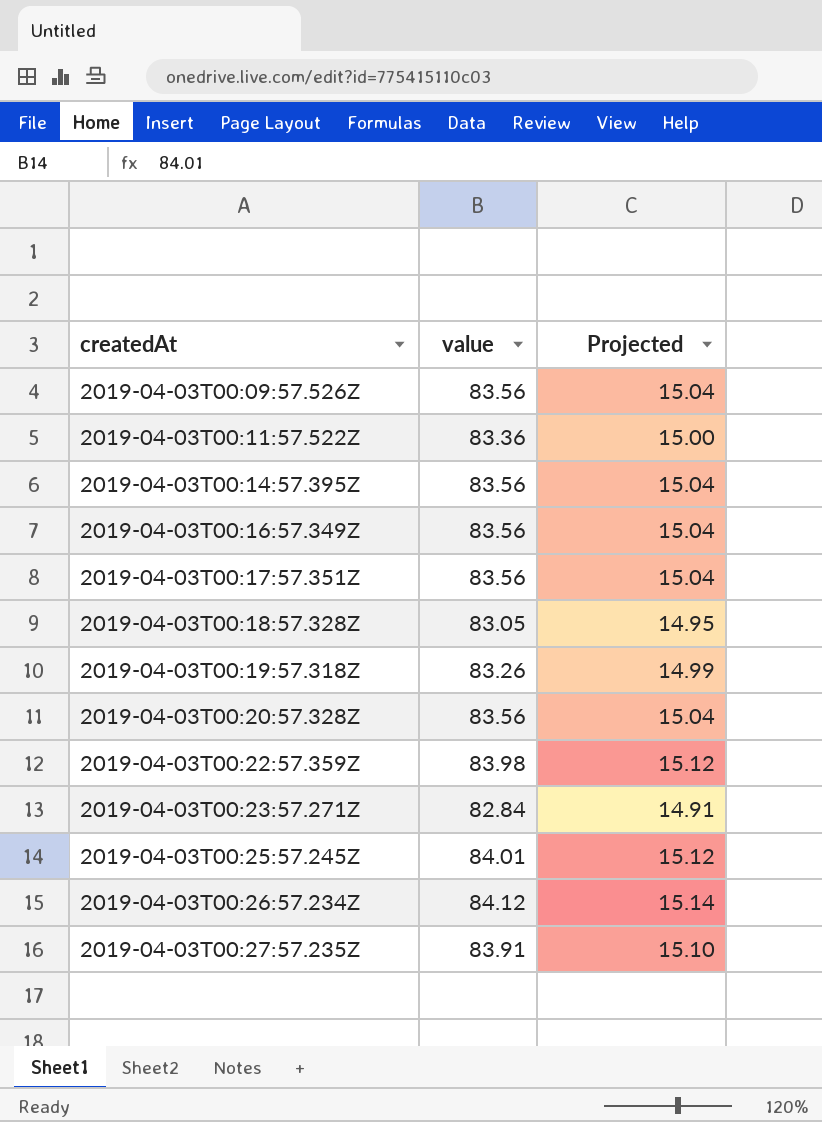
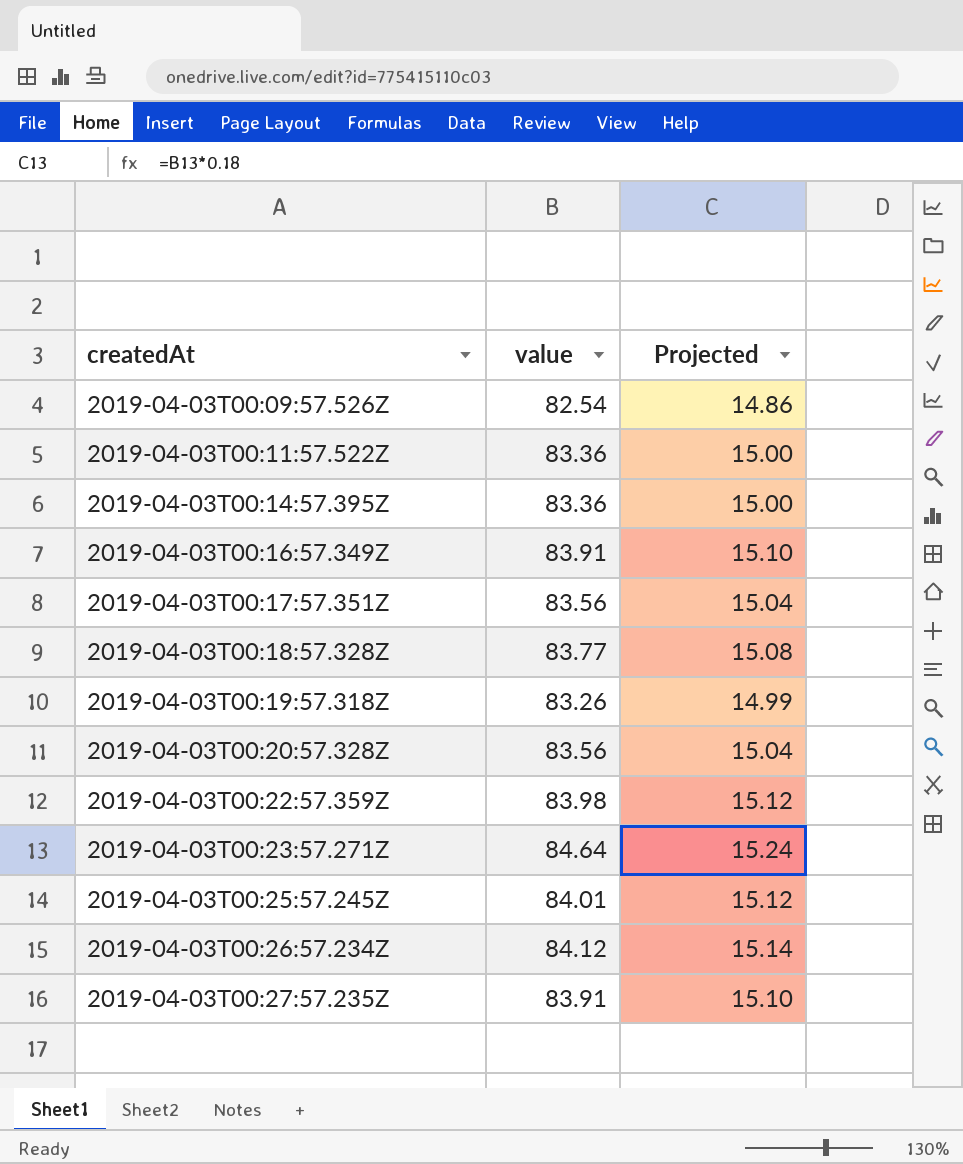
2019-04-03T00:09:57.526Z | value: 83.56 -> 82.54
2019-04-03T00:09:57.526Z | Projected: 15.04 -> 14.86
2019-04-03T00:14:57.395Z | value: 83.56 -> 83.36
2019-04-03T00:14:57.395Z | Projected: 15.04 -> 15.00
2019-04-03T00:16:57.349Z | value: 83.56 -> 83.91
2019-04-03T00:16:57.349Z | Projected: 15.04 -> 15.10
2019-04-03T00:18:57.328Z | value: 83.05 -> 83.77
2019-04-03T00:18:57.328Z | Projected: 14.95 -> 15.08
2019-04-03T00:23:57.271Z | value: 82.84 -> 84.64
2019-04-03T00:23:57.271Z | Projected: 14.91 -> 15.24

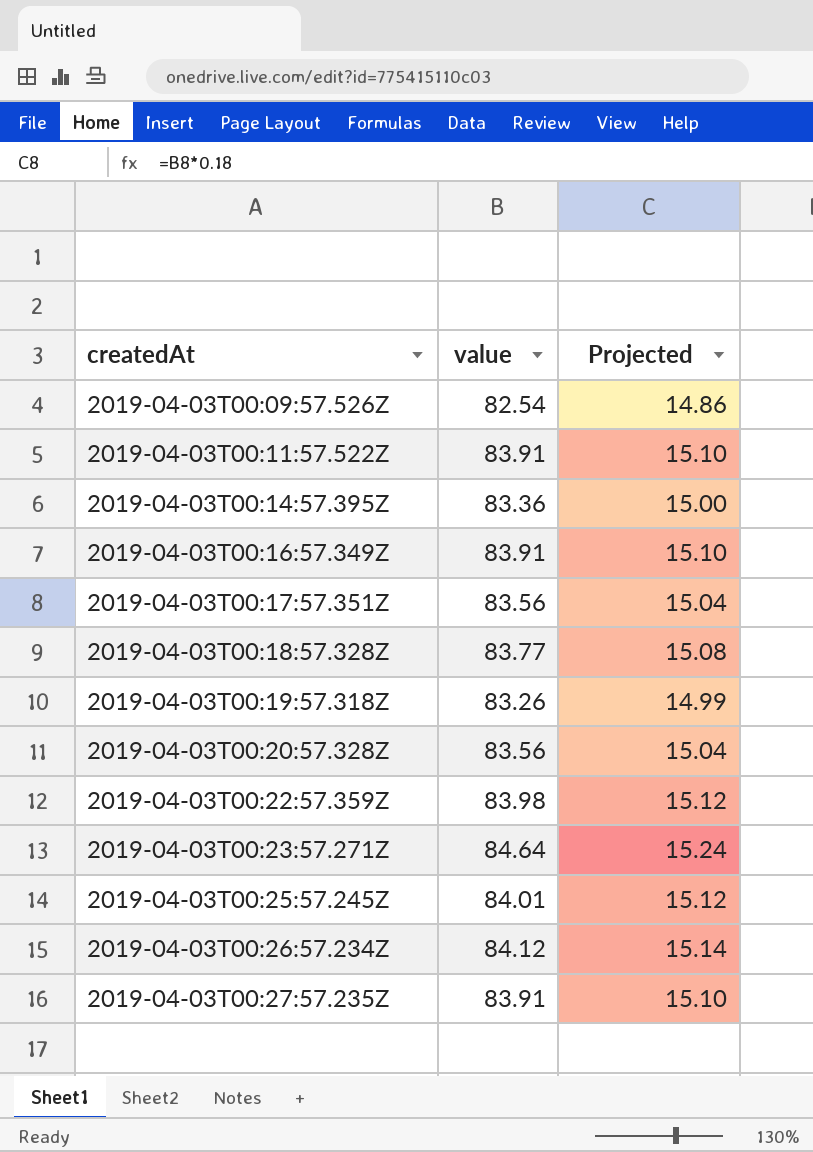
2019-04-03T00:11:57.522Z | value: 83.36 -> 83.91
2019-04-03T00:11:57.522Z | Projected: 15.00 -> 15.10

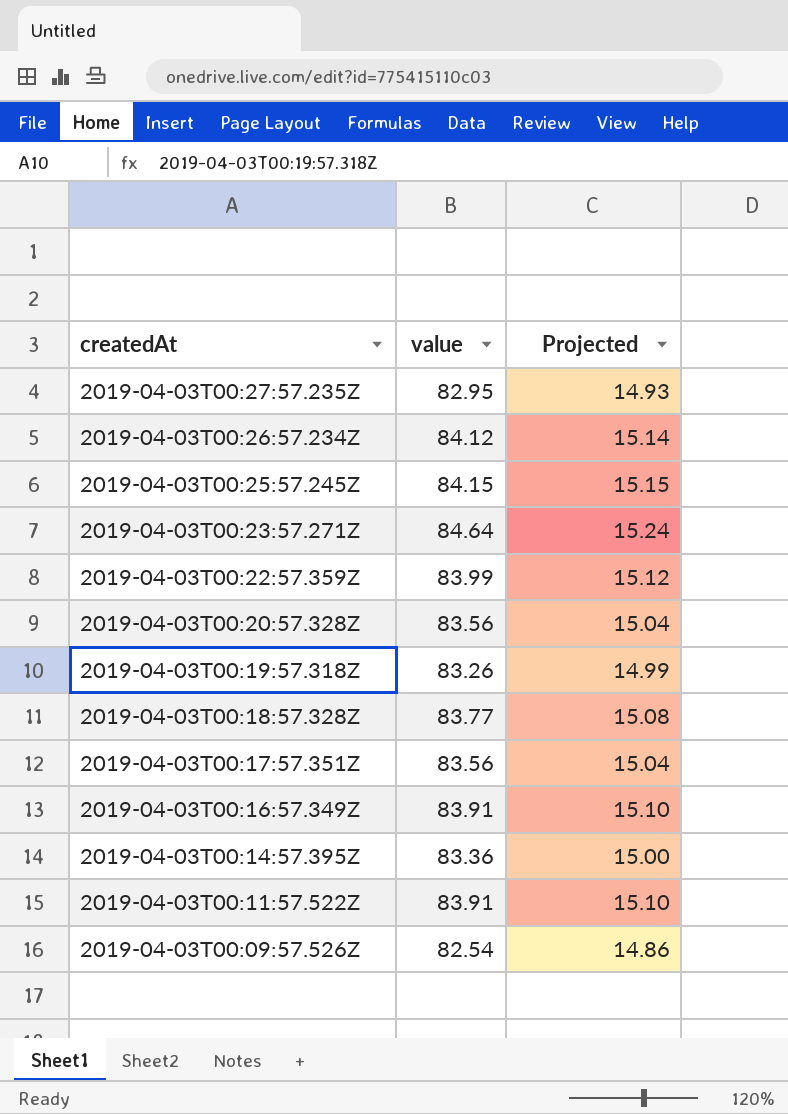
row order: createdAt ascending -> createdAt descending
2019-04-03T00:27:57.235Z | value: 83.91 -> 82.95
2019-04-03T00:27:57.235Z | Projected: 15.10 -> 14.93
2019-04-03T00:25:57.245Z | value: 84.01 -> 84.15
2019-04-03T00:25:57.245Z | Projected: 15.12 -> 15.15
2019-04-03T00:22:57.359Z | value: 83.98 -> 83.99

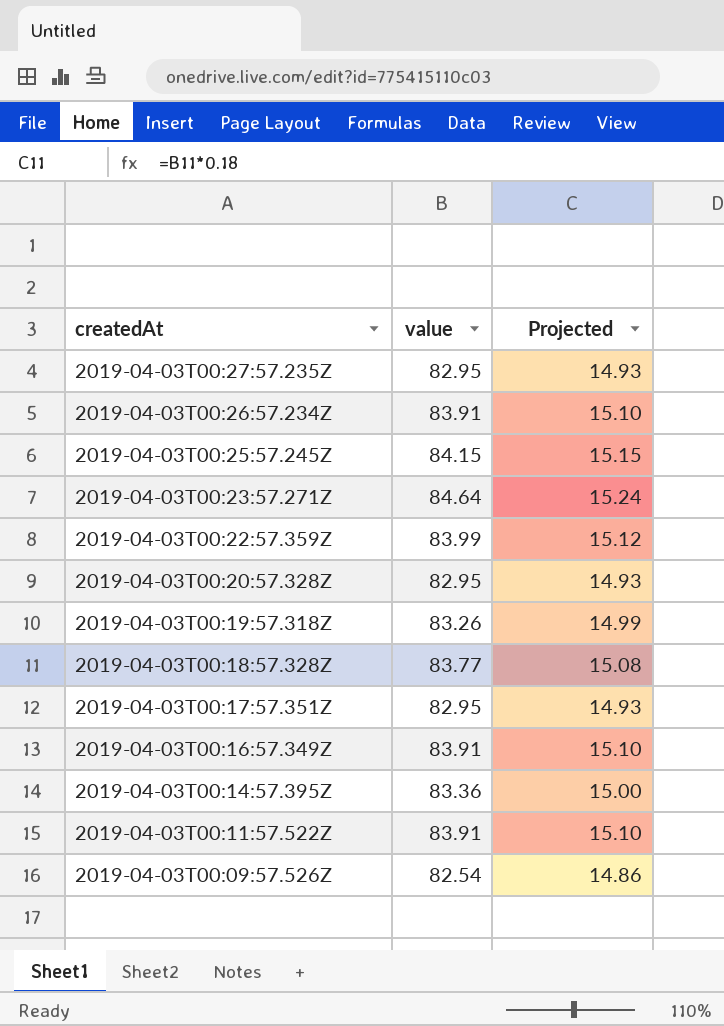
2019-04-03T00:26:57.234Z | value: 84.12 -> 83.91
2019-04-03T00:26:57.234Z | Projected: 15.14 -> 15.10
2019-04-03T00:20:57.328Z | value: 83.56 -> 82.95
2019-04-03T00:20:57.328Z | Projected: 15.04 -> 14.93
2019-04-03T00:17:57.351Z | value: 83.56 -> 82.95
2019-04-03T00:17:57.351Z | Projected: 15.04 -> 14.93

